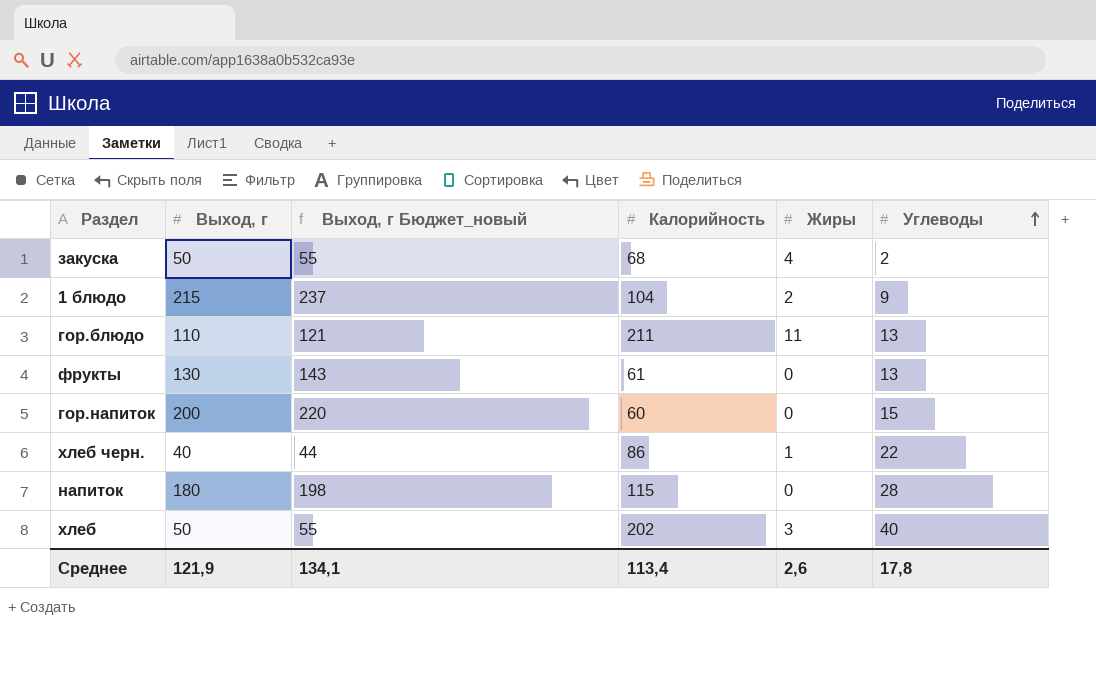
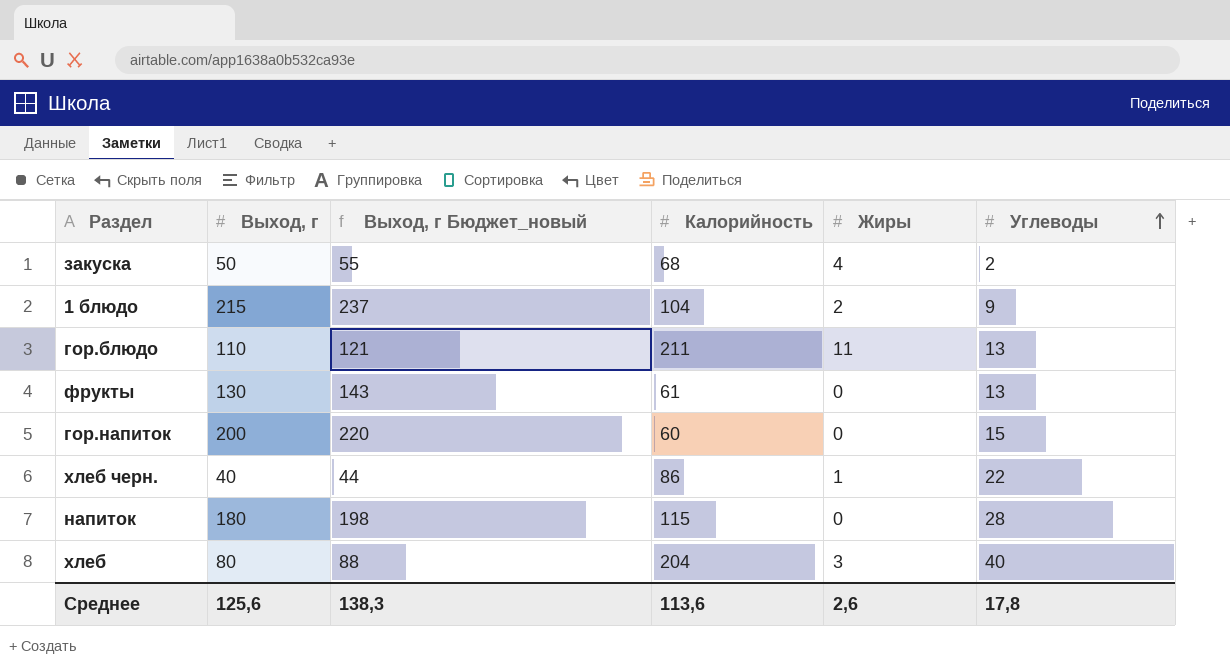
хлеб | Выход, г: 50 -> 80
хлеб | Выход, г Бюджет_новый: 55 -> 88
хлеб | Калорийность: 202 -> 204
Среднее | Выход, г: 121,9 -> 125,6
Среднее | Выход, г Бюджет_новый: 134,1 -> 138,3
Среднее | Калорийность: 113,4 -> 113,6

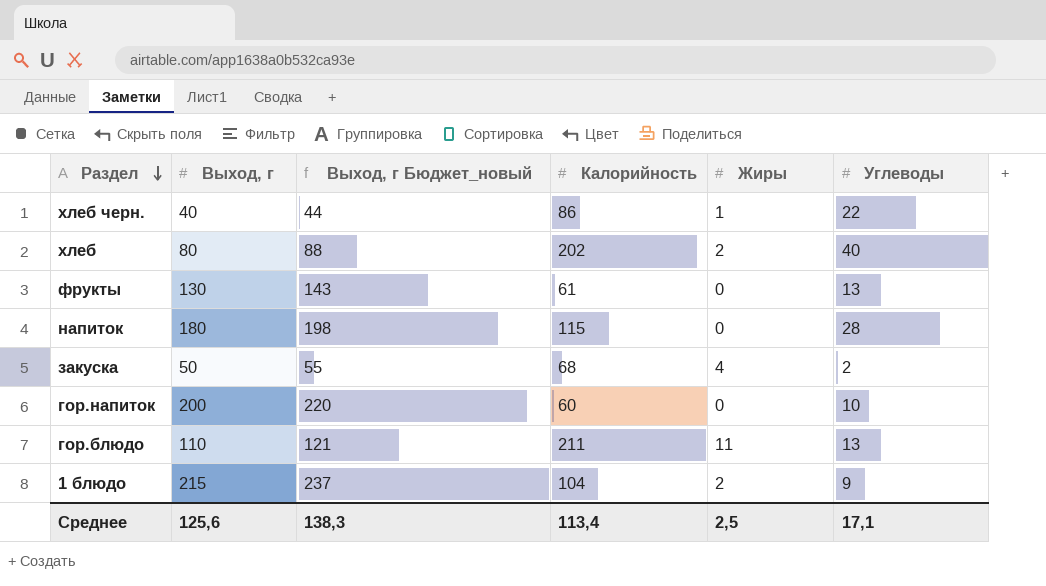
row order: Углеводы ascending -> Раздел descending
хлеб | Калорийность: 204 -> 202
хлеб | Жиры: 3 -> 2
гор.напиток | Углеводы: 15 -> 10
Среднее | Калорийность: 113,6 -> 113,4
Среднее | Жиры: 2,6 -> 2,5
Среднее | Углеводы: 17,8 -> 17,1

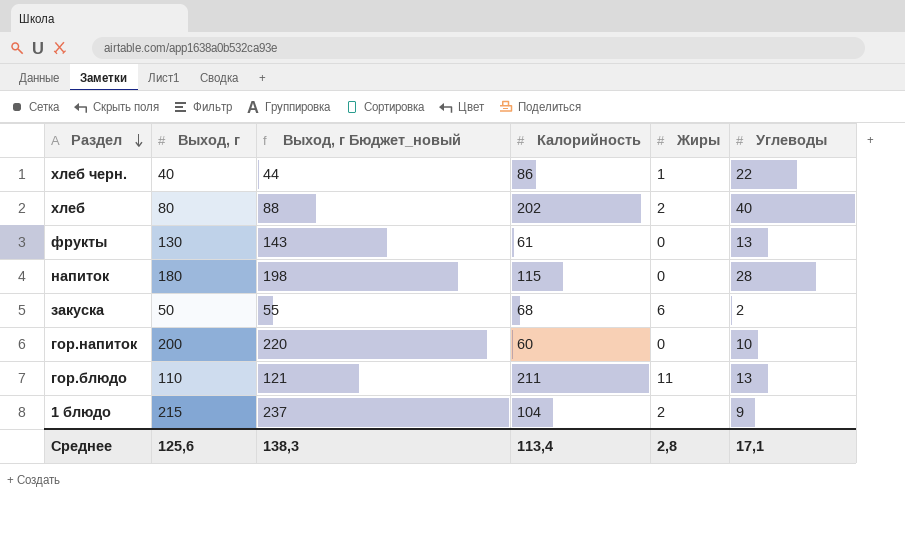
закуска | Жиры: 4 -> 6
Среднее | Жиры: 2,5 -> 2,8

